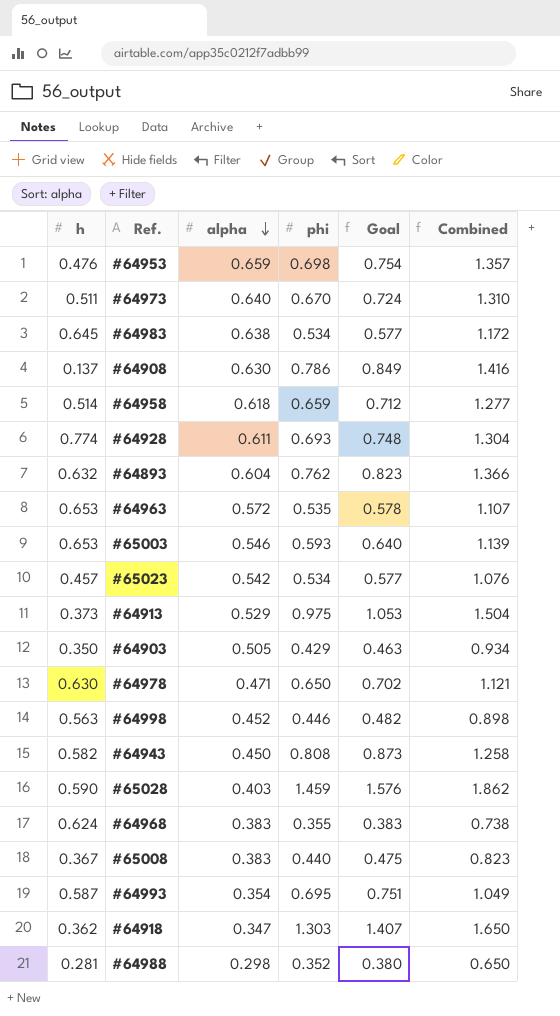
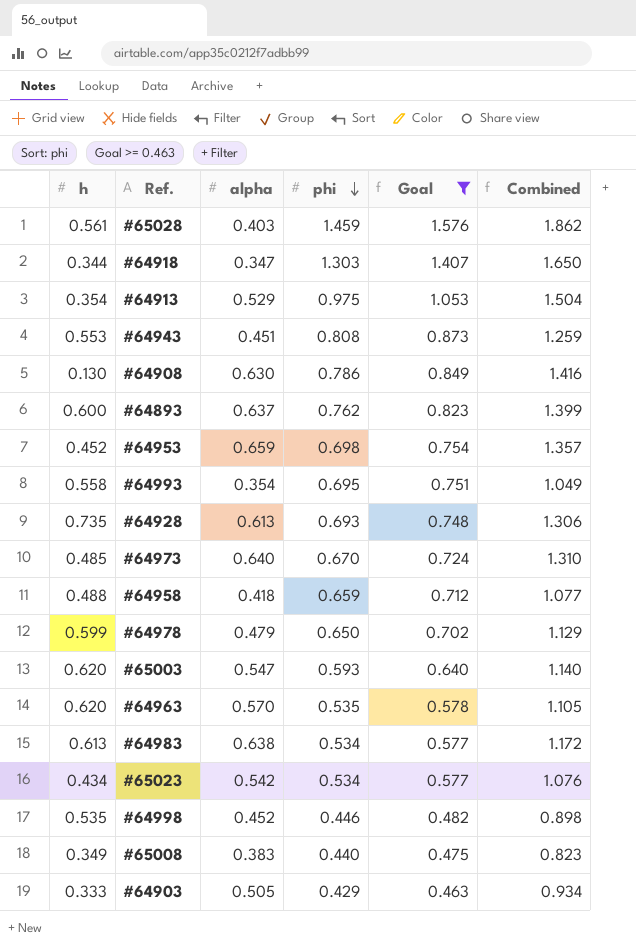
filter: none -> Goal >= 0.463
row order: alpha descending -> phi descending
#65028 | h: 0.590 -> 0.561
#64918 | h: 0.362 -> 0.344
#64913 | h: 0.373 -> 0.354
#64943 | h: 0.582 -> 0.553
#64943 | alpha: 0.450 -> 0.451
#64943 | Combined: 1.258 -> 1.259
#64908 | h: 0.137 -> 0.130
#64893 | h: 0.632 -> 0.600
#64893 | alpha: 0.604 -> 0.637
#64893 | Combined: 1.366 -> 1.399
#64953 | h: 0.476 -> 0.452
#64993 | h: 0.587 -> 0.558
#64928 | h: 0.774 -> 0.735
#64928 | alpha: 0.611 -> 0.613
#64928 | Combined: 1.304 -> 1.306
#64973 | h: 0.511 -> 0.485
#64958 | h: 0.514 -> 0.488
#64958 | alpha: 0.618 -> 0.418
#64958 | Combined: 1.277 -> 1.077
#64978 | h: 0.630 -> 0.599
#64978 | alpha: 0.471 -> 0.479
#64978 | Combined: 1.121 -> 1.129
#65003 | h: 0.653 -> 0.620
#65003 | alpha: 0.546 -> 0.547
#65003 | Combined: 1.139 -> 1.140
#64963 | h: 0.653 -> 0.620
#64963 | alpha: 0.572 -> 0.570
#64963 | Combined: 1.107 -> 1.105
#64983 | h: 0.645 -> 0.613
#65023 | h: 0.457 -> 0.434
#64998 | h: 0.563 -> 0.535
#65008 | h: 0.367 -> 0.349
#64903 | h: 0.350 -> 0.333

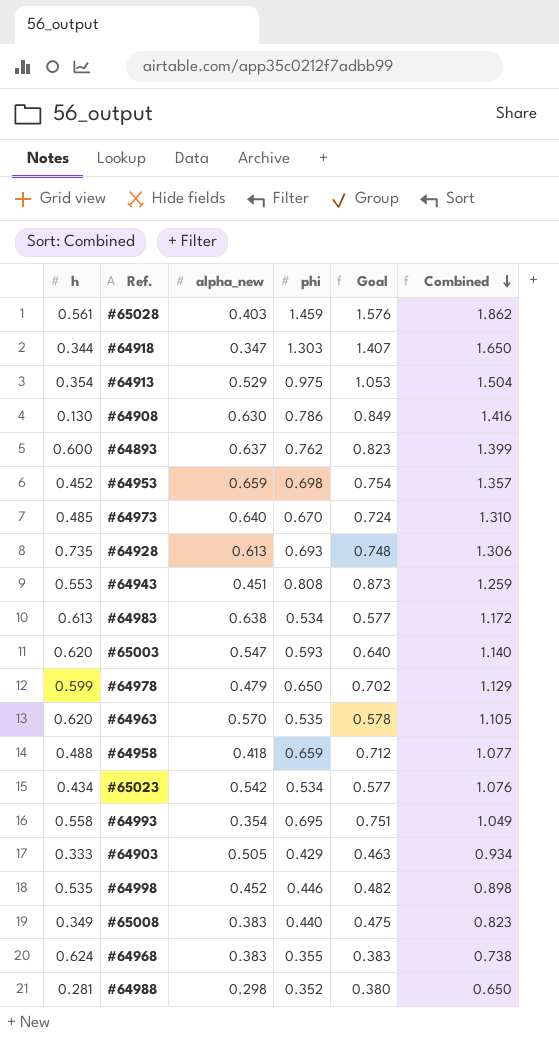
filter: Goal >= 0.463 -> none
row order: phi descending -> Combined descending
column name: alpha -> alpha_new

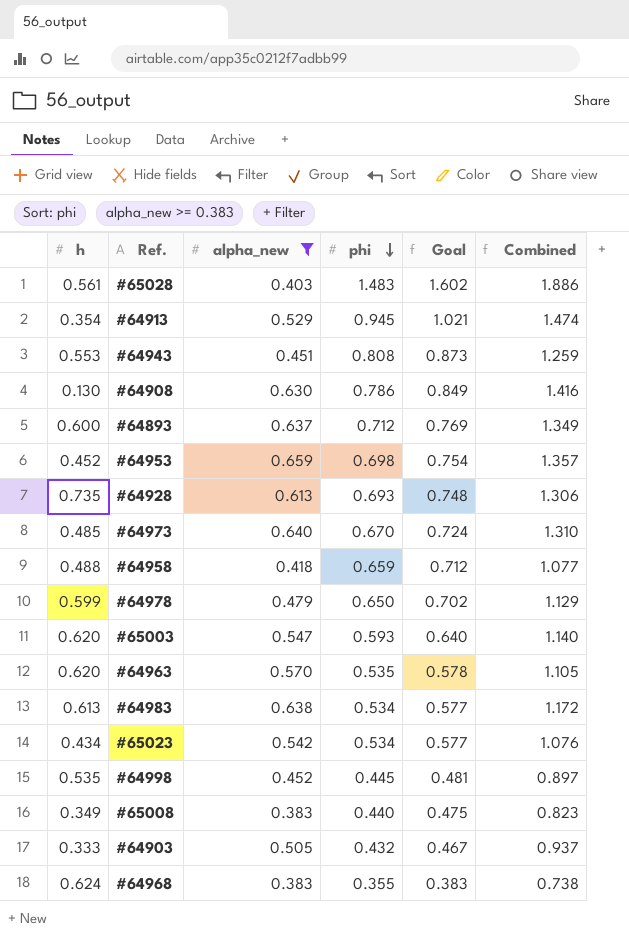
filter: none -> alpha_new >= 0.383
row order: Combined descending -> phi descending
#65028 | phi: 1.459 -> 1.483
#65028 | Goal: 1.576 -> 1.602
#65028 | Combined: 1.862 -> 1.886
#64913 | phi: 0.975 -> 0.945
#64913 | Goal: 1.053 -> 1.021
#64913 | Combined: 1.504 -> 1.474
#64893 | phi: 0.762 -> 0.712
#64893 | Goal: 0.823 -> 0.769
#64893 | Combined: 1.399 -> 1.349
#64998 | phi: 0.446 -> 0.445
#64998 | Goal: 0.482 -> 0.481
#64998 | Combined: 0.898 -> 0.897
#64903 | phi: 0.429 -> 0.432
#64903 | Goal: 0.463 -> 0.467
#64903 | Combined: 0.934 -> 0.937

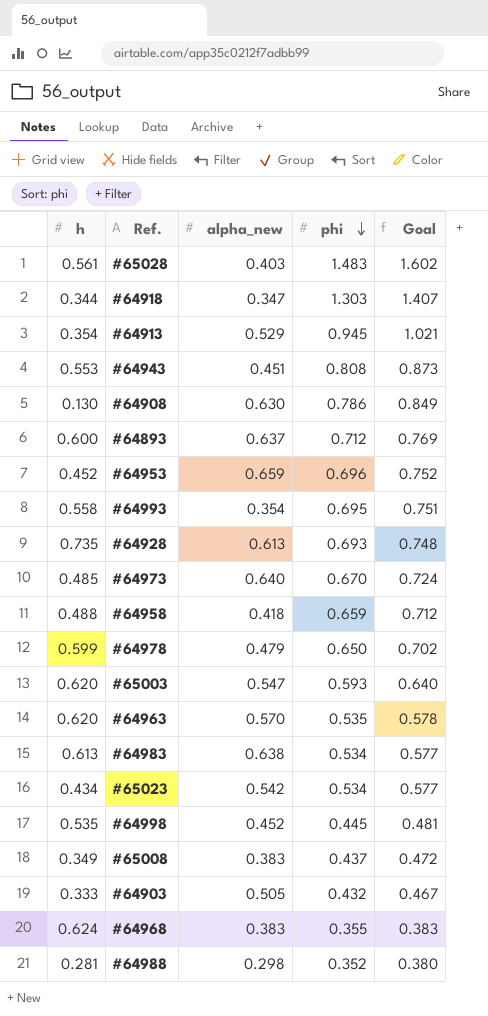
filter: alpha_new >= 0.383 -> none
column Combined | formula: [alpha_new] + [phi] -> none
#64953 | phi: 0.698 -> 0.696
#64953 | Goal: 0.754 -> 0.752
#65008 | phi: 0.440 -> 0.437
#65008 | Goal: 0.475 -> 0.472

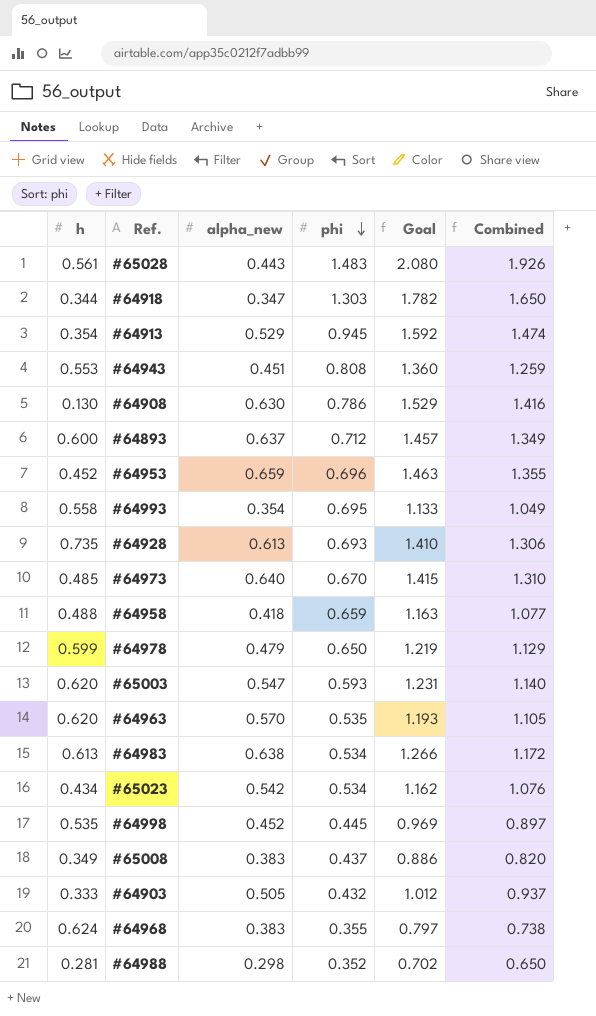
column Goal | formula: [phi] * 1.08 -> [Combined] * 1.08
column Combined | formula: none -> [alpha_new] + [phi]
#65028 | alpha_new: 0.403 -> 0.443

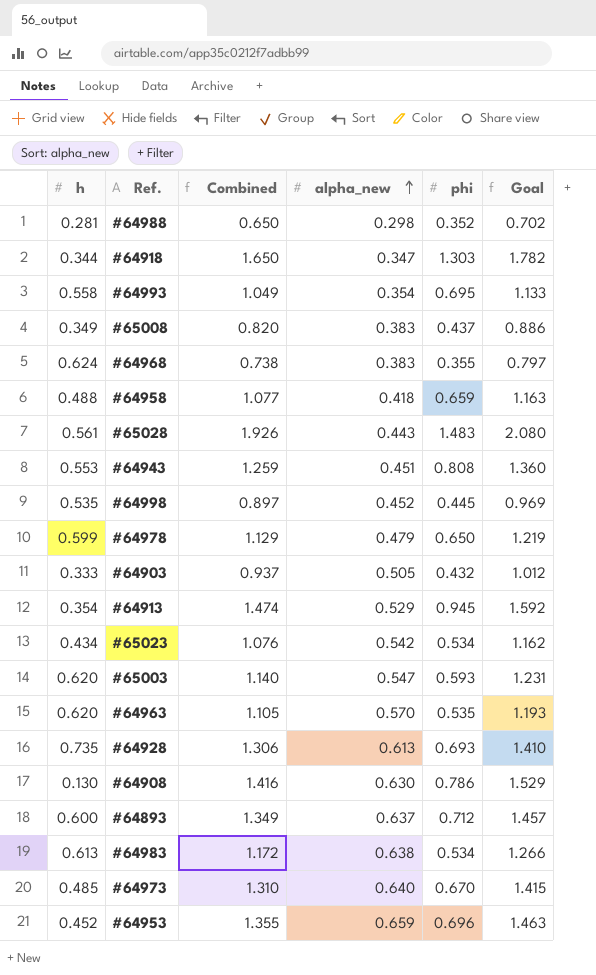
row order: phi descending -> alpha_new ascending
column Combined | position: 6 -> 3

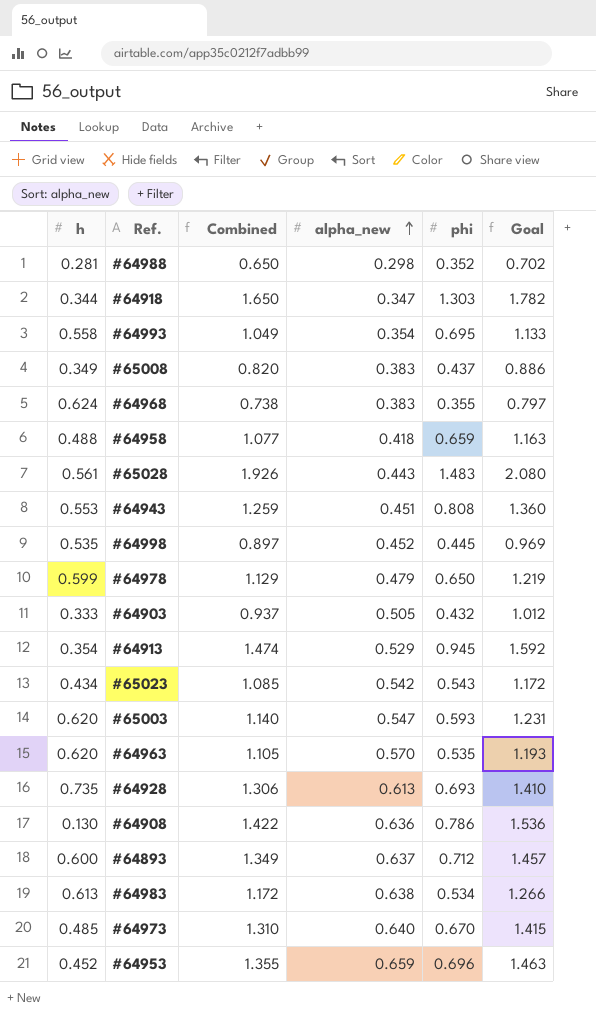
#65023 | Combined: 1.076 -> 1.085
#65023 | phi: 0.534 -> 0.543
#65023 | Goal: 1.162 -> 1.172
#64908 | Combined: 1.416 -> 1.422
#64908 | alpha_new: 0.630 -> 0.636
#64908 | Goal: 1.529 -> 1.536

